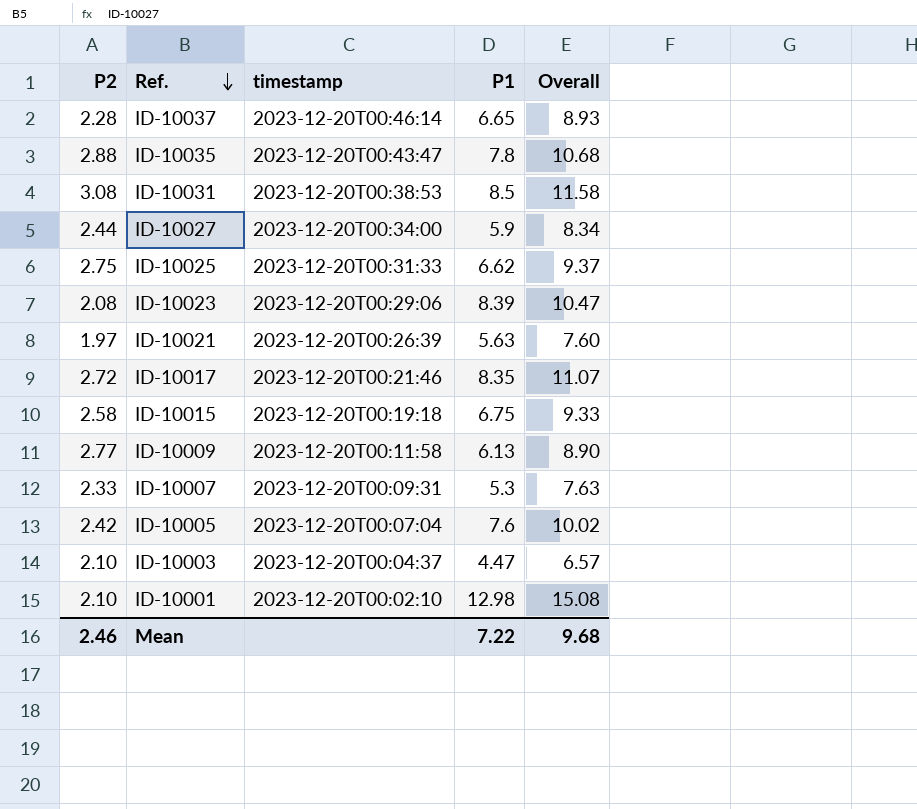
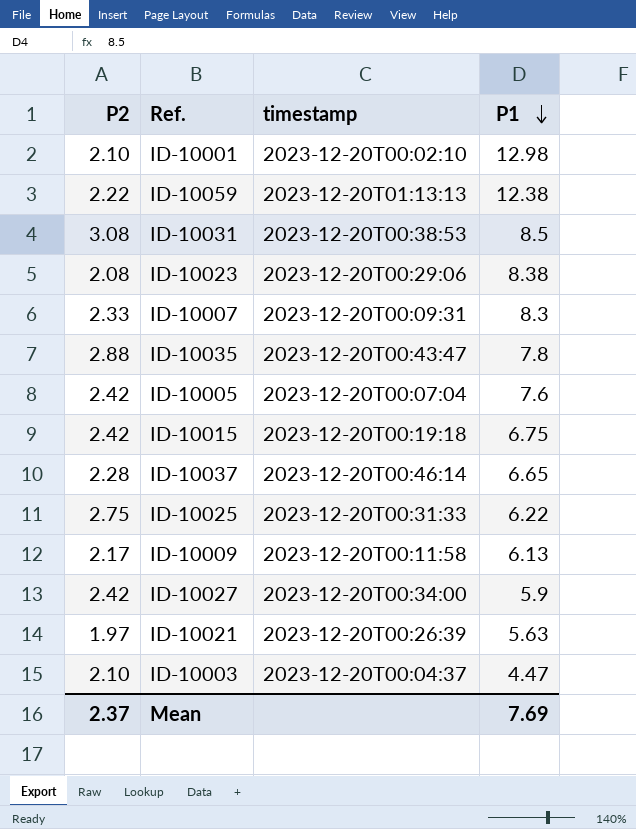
row order: Ref. descending -> P1 descending
column Overall | formula: [P2] + [P1] -> none
row ID-10017: 2.72 | 2023-12-20T00:21:46 | 8.35 | 11.07 -> none
row ID-10059: none -> 2.22 | 2023-12-20T01:13:13 | 12.38
ID-10023 | P1: 8.39 -> 8.38
ID-10007 | P1: 5.3 -> 8.3
ID-10015 | P2: 2.58 -> 2.42
ID-10025 | P1: 6.62 -> 6.22
ID-10009 | P2: 2.77 -> 2.17
ID-10027 | P2: 2.44 -> 2.42
Mean | P2: 2.46 -> 2.37
Mean | P1: 7.22 -> 7.69

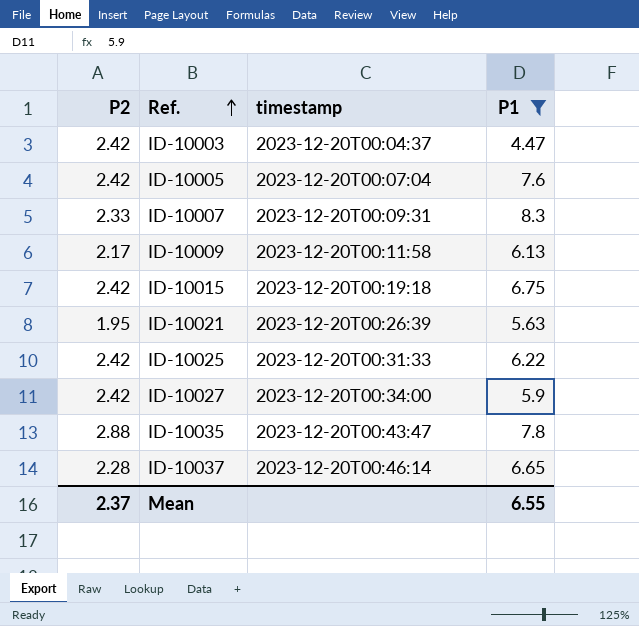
filter: none -> P1 <= 8.3
row order: P1 descending -> Ref. ascending
ID-10003 | P2: 2.10 -> 2.42
ID-10021 | P2: 1.97 -> 1.95
ID-10025 | P2: 2.75 -> 2.42
Mean | P1: 7.69 -> 6.55

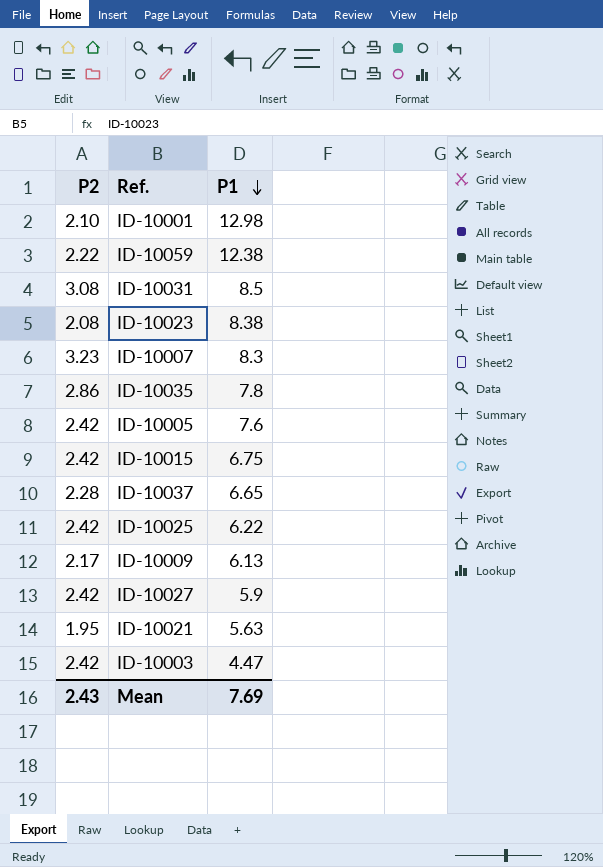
filter: P1 <= 8.3 -> none
row order: Ref. ascending -> P1 descending
column timestamp | position: 3 -> none
ID-10007 | P2: 2.33 -> 3.23
ID-10035 | P2: 2.88 -> 2.86
Mean | P2: 2.37 -> 2.43
Mean | P1: 6.55 -> 7.69

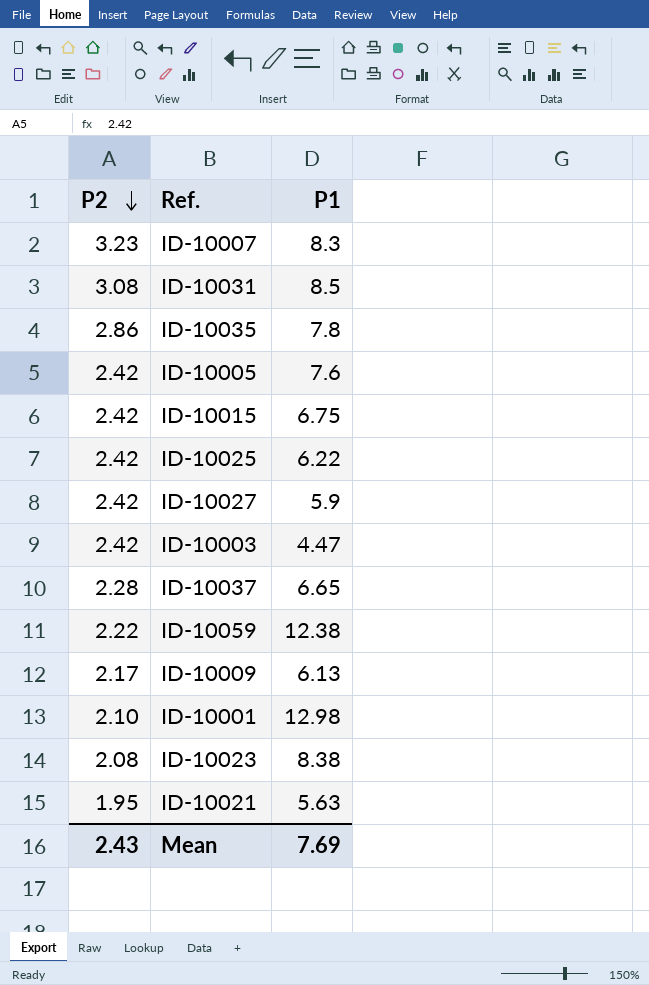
row order: P1 descending -> P2 descending

